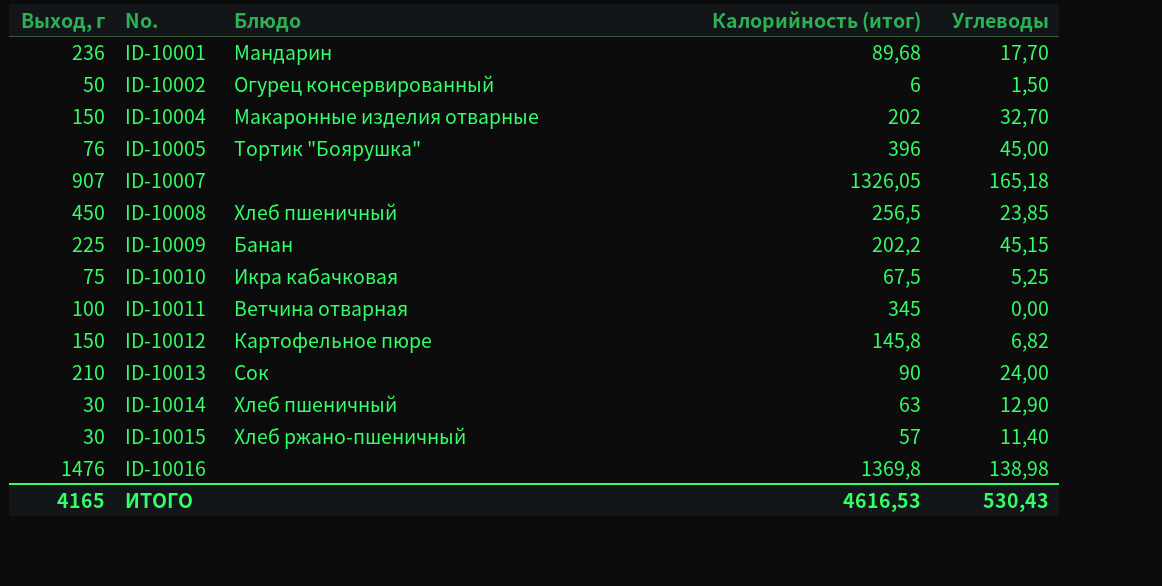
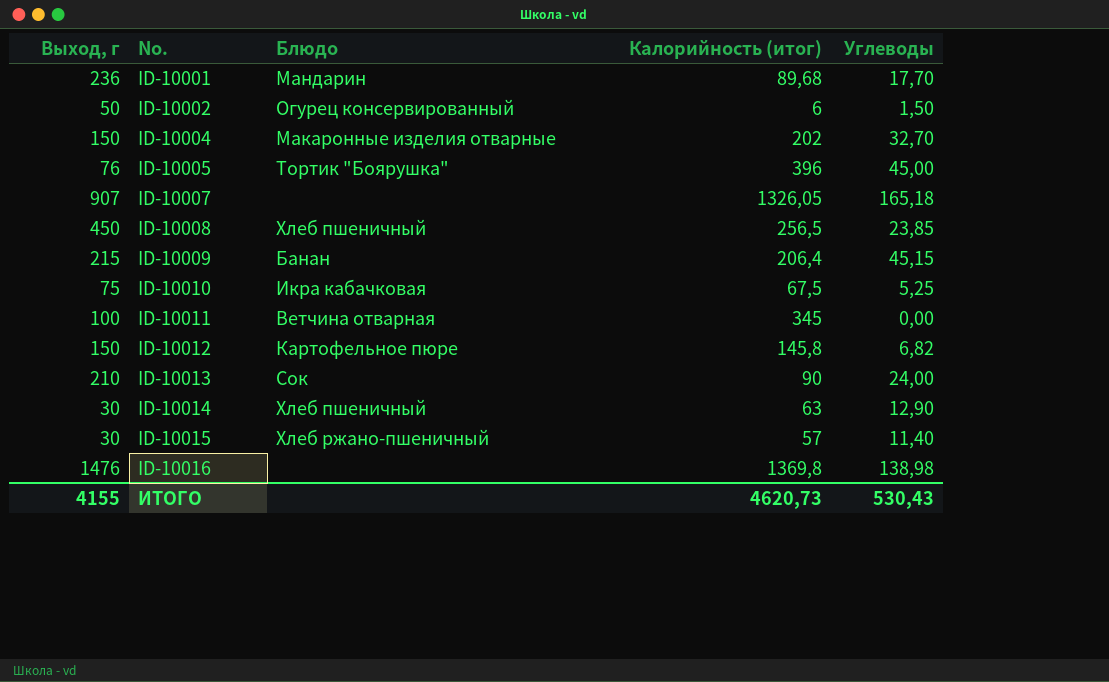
ID-10009 | Выход, г: 225 -> 215
ID-10009 | Калорийность (итог): 202,2 -> 206,4
ИТОГО | Выход, г: 4165 -> 4155
ИТОГО | Калорийность (итог): 4616,53 -> 4620,73

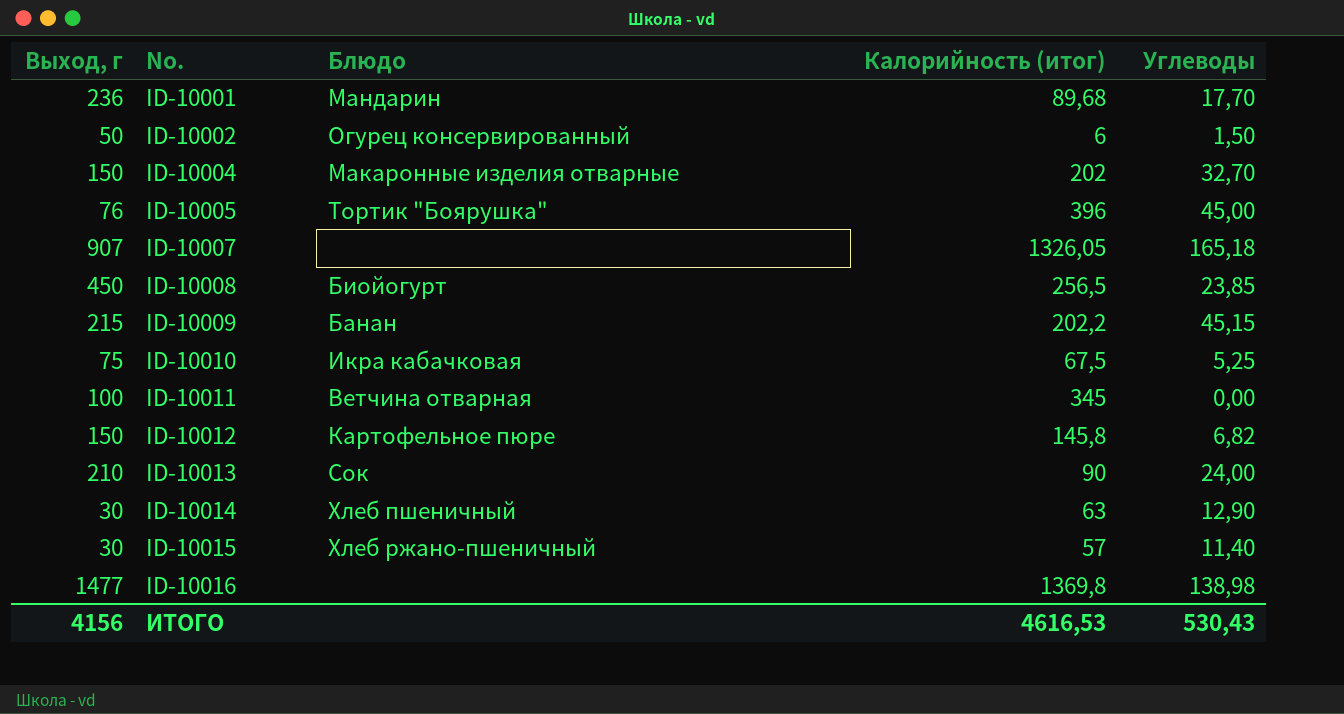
ID-10008 | Блюдо: Хлеб пшеничный -> Биойогурт
ID-10009 | Калорийность (итог): 206,4 -> 202,2
ID-10016 | Выход, г: 1476 -> 1477
ИТОГО | Выход, г: 4155 -> 4156
ИТОГО | Калорийность (итог): 4620,73 -> 4616,53

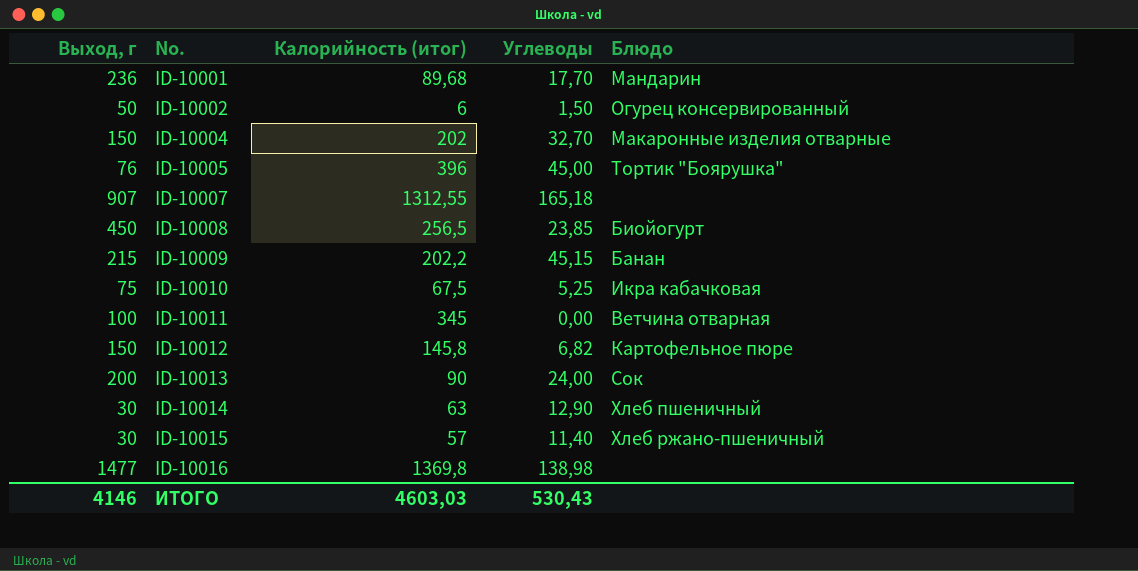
column Блюдо | position: 3 -> 5
ID-10007 | Калорийность (итог): 1326,05 -> 1312,55
ID-10013 | Выход, г: 210 -> 200
ИТОГО | Выход, г: 4156 -> 4146
ИТОГО | Калорийность (итог): 4616,53 -> 4603,03

